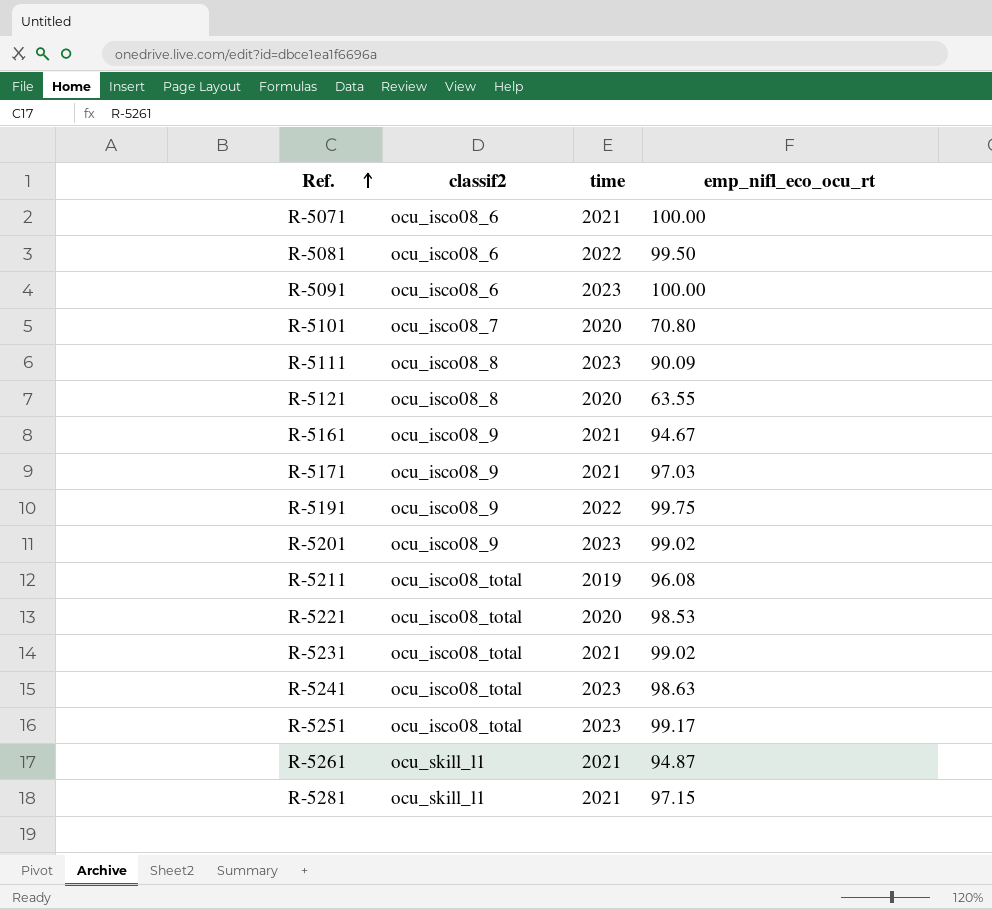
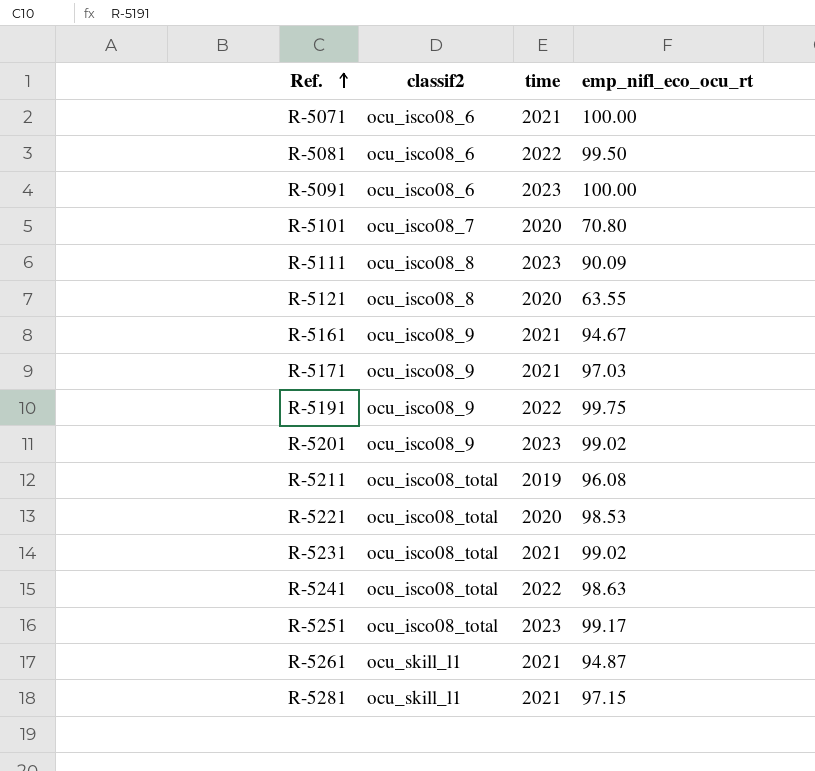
R-5241 | time: 2023 -> 2022

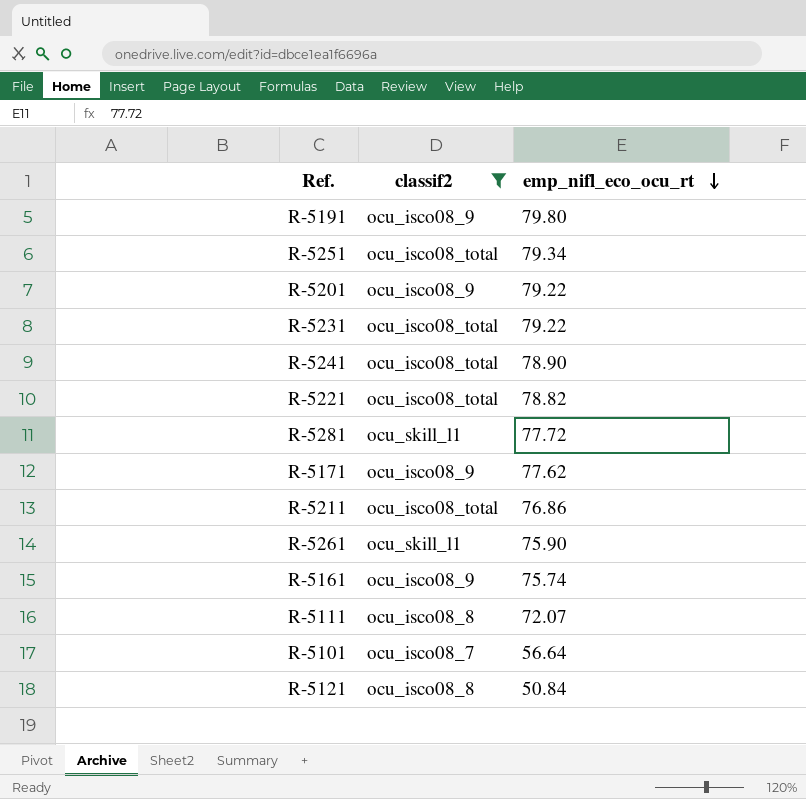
filter: none -> classif2 != ocu_isco08_6
row order: Ref. ascending -> emp_nifl_eco_ocu_rt descending
column time | position: 3 -> none
R-5191 | emp_nifl_eco_ocu_rt: 99.75 -> 79.80
R-5251 | emp_nifl_eco_ocu_rt: 99.17 -> 79.34
R-5201 | emp_nifl_eco_ocu_rt: 99.02 -> 79.22
R-5231 | emp_nifl_eco_ocu_rt: 99.02 -> 79.22
R-5241 | emp_nifl_eco_ocu_rt: 98.63 -> 78.90
R-5221 | emp_nifl_eco_ocu_rt: 98.53 -> 78.82
R-5281 | emp_nifl_eco_ocu_rt: 97.15 -> 77.72
R-5171 | emp_nifl_eco_ocu_rt: 97.03 -> 77.62
R-5211 | emp_nifl_eco_ocu_rt: 96.08 -> 76.86
R-5261 | emp_nifl_eco_ocu_rt: 94.87 -> 75.90
R-5161 | emp_nifl_eco_ocu_rt: 94.67 -> 75.74
R-5111 | emp_nifl_eco_ocu_rt: 90.09 -> 72.07
R-5101 | emp_nifl_eco_ocu_rt: 70.80 -> 56.64
R-5121 | emp_nifl_eco_ocu_rt: 63.55 -> 50.84

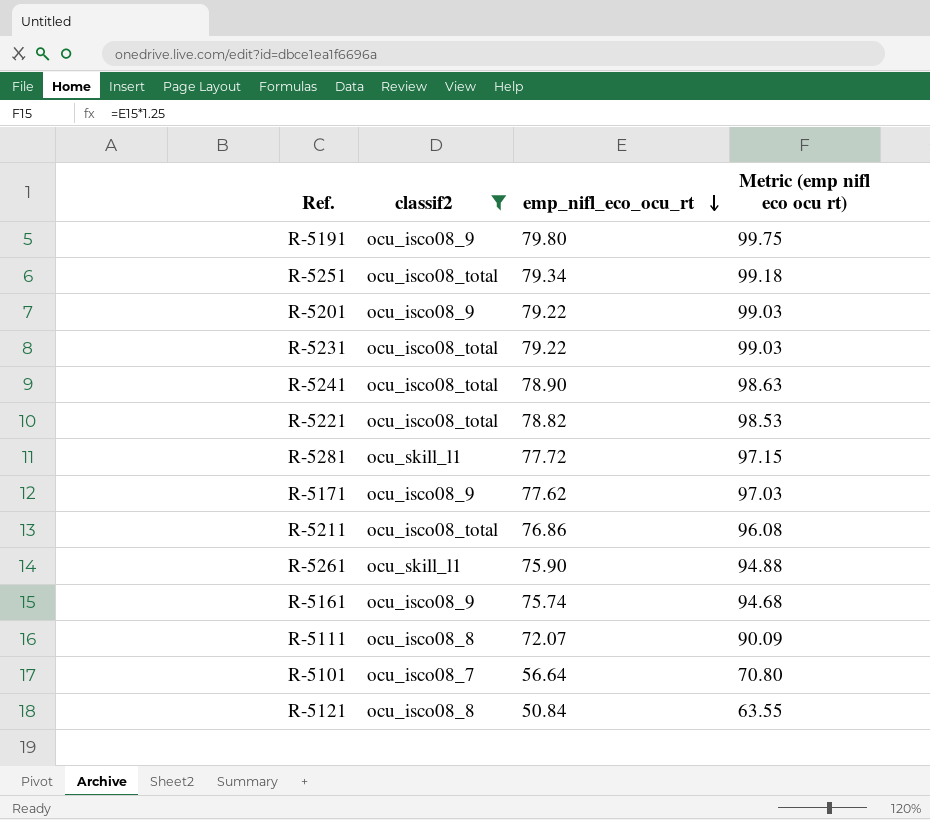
column Metric (emp nifl eco ocu rt) | formula: none -> [emp_nifl_eco_ocu_rt] * 1.25

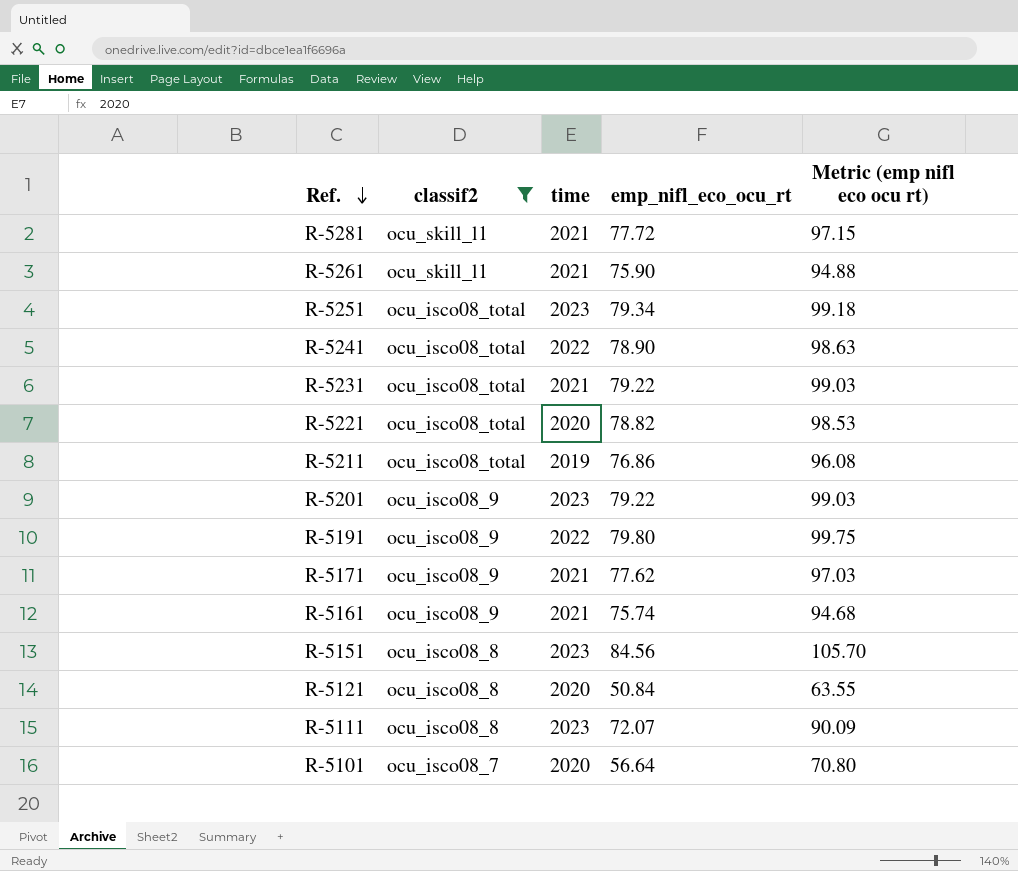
row order: emp_nifl_eco_ocu_rt descending -> Ref. descending
column time | position: none -> 3
row R-5151: none -> ocu_isco08_8 | 2023 | 84.56 | 105.70

